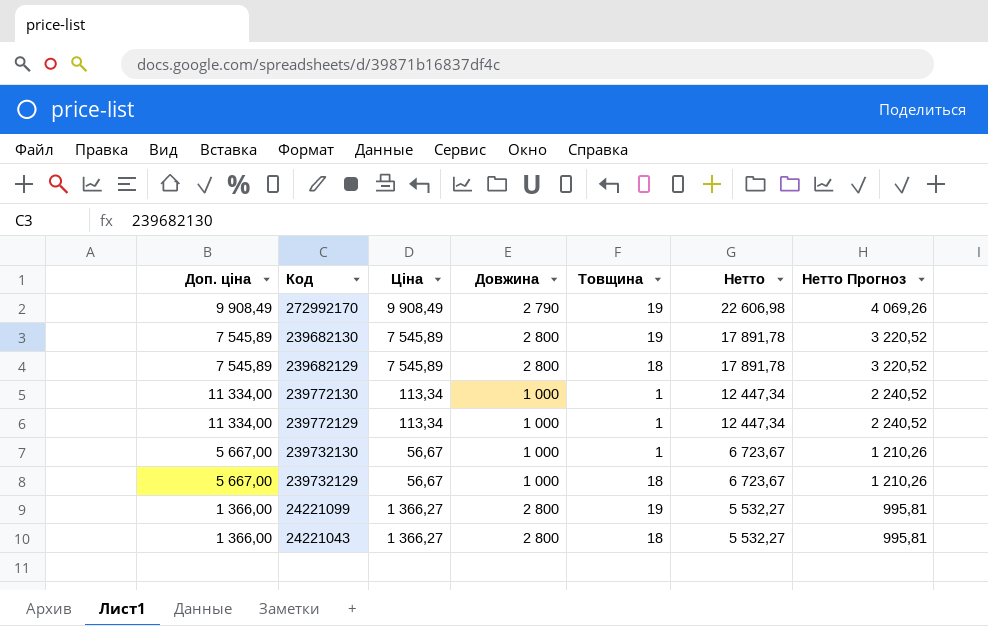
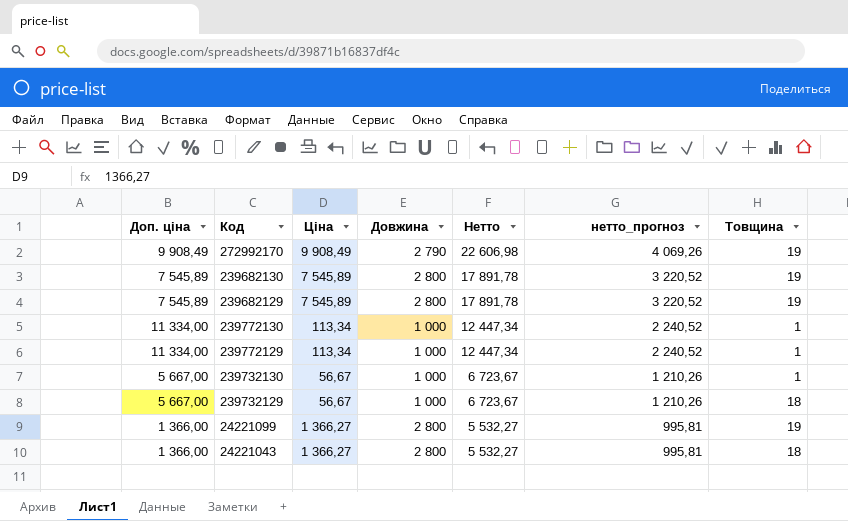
column name: Нетто Прогноз -> нетто_прогноз
column Товщина | position: 5 -> 7
239682129 | Товщина: 18 -> 19

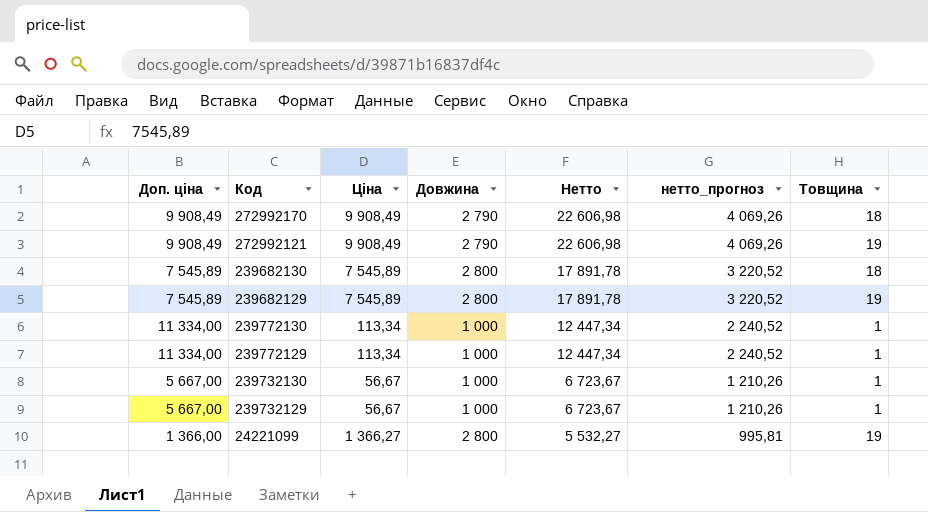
row 24221043: 1 366,00 | 1 366,27 | 2 800 | 5 532,27 | 995,81 | 18 -> none
272992170 | Товщина: 19 -> 18
row 272992121: none -> 9 908,49 | 9 908,49 | 2 790 | 22 606,98 | 4 069,26 | 19
239682130 | Товщина: 19 -> 18
239732129 | Товщина: 18 -> 1

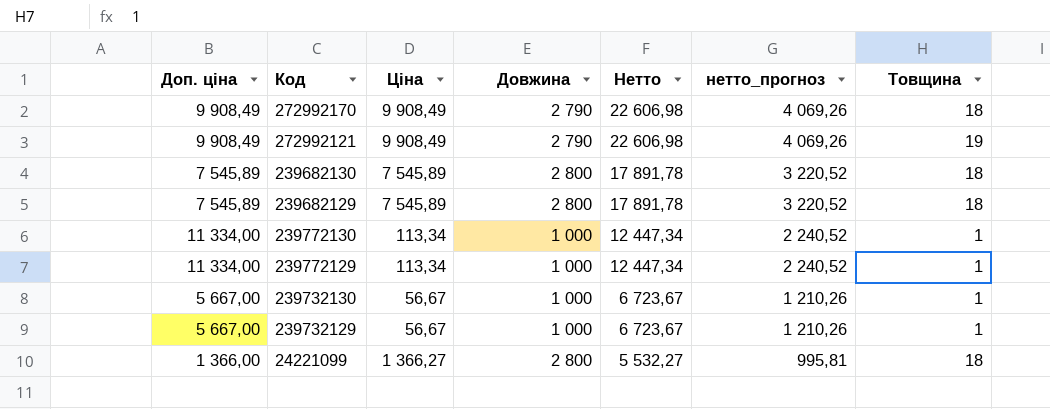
239682129 | Товщина: 19 -> 18
24221099 | Товщина: 19 -> 18

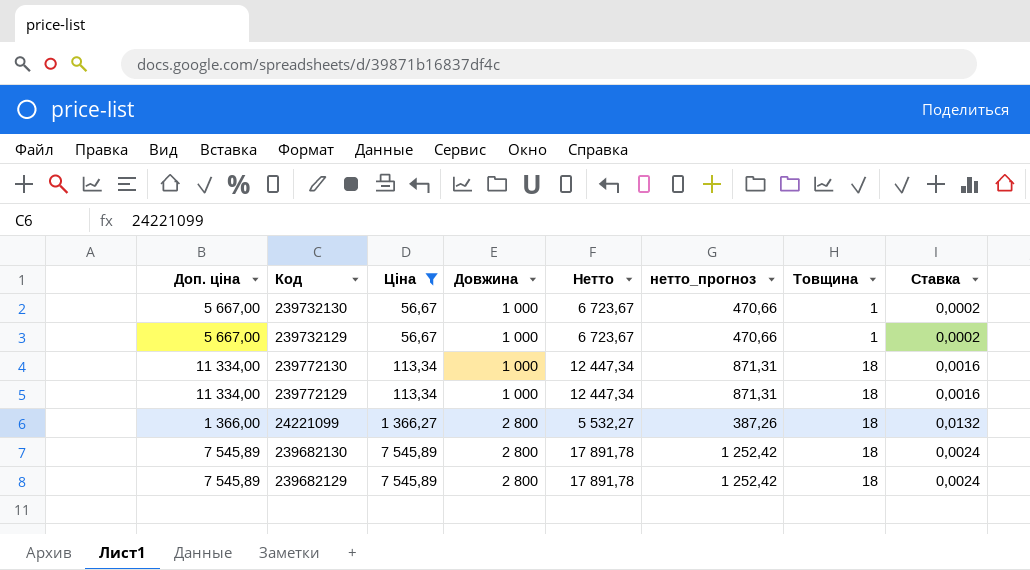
filter: none -> Ціна != 9 908,49
row order: Нетто descending -> Ціна ascending
column нетто_прогноз | formula: [Нетто] * 0,18 -> [Нетто] * 0,07
column Ставка | formula: none -> [Товщина] / [Доп. ціна]
239772130 | Товщина: 1 -> 18
239772129 | Товщина: 1 -> 18

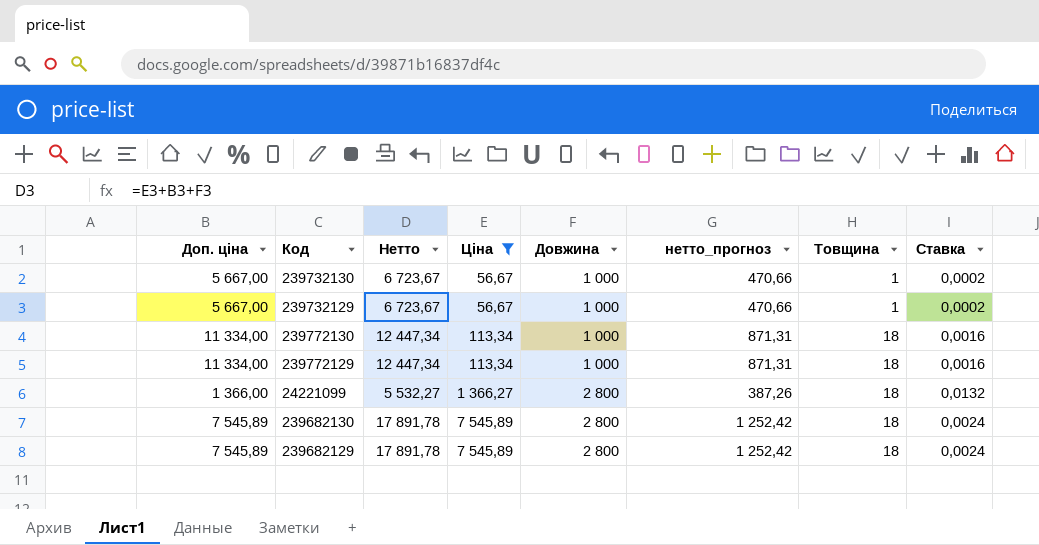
column Нетто | position: 5 -> 3

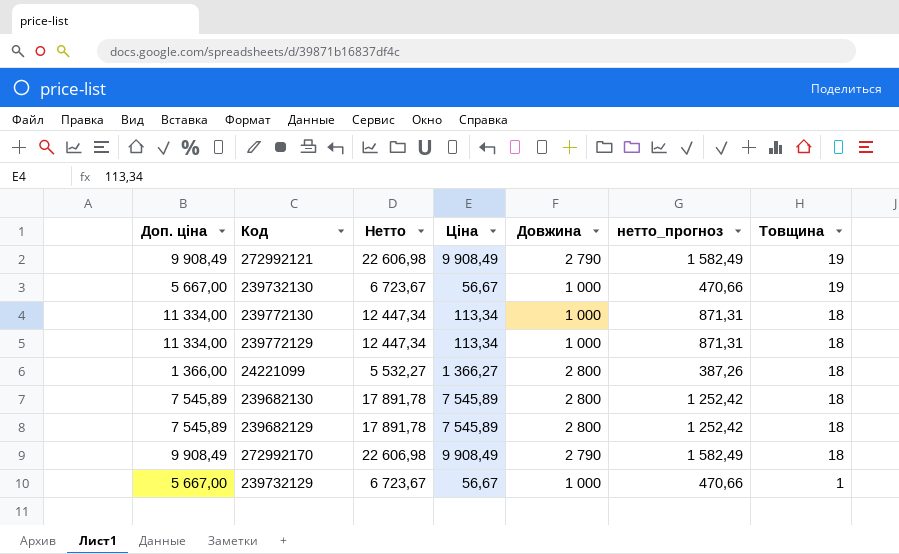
filter: Ціна != 9 908,49 -> none
row order: Ціна ascending -> Товщина descending
column Ставка | formula: [Товщина] / [Доп. ціна] -> none
239732130 | Товщина: 1 -> 19

